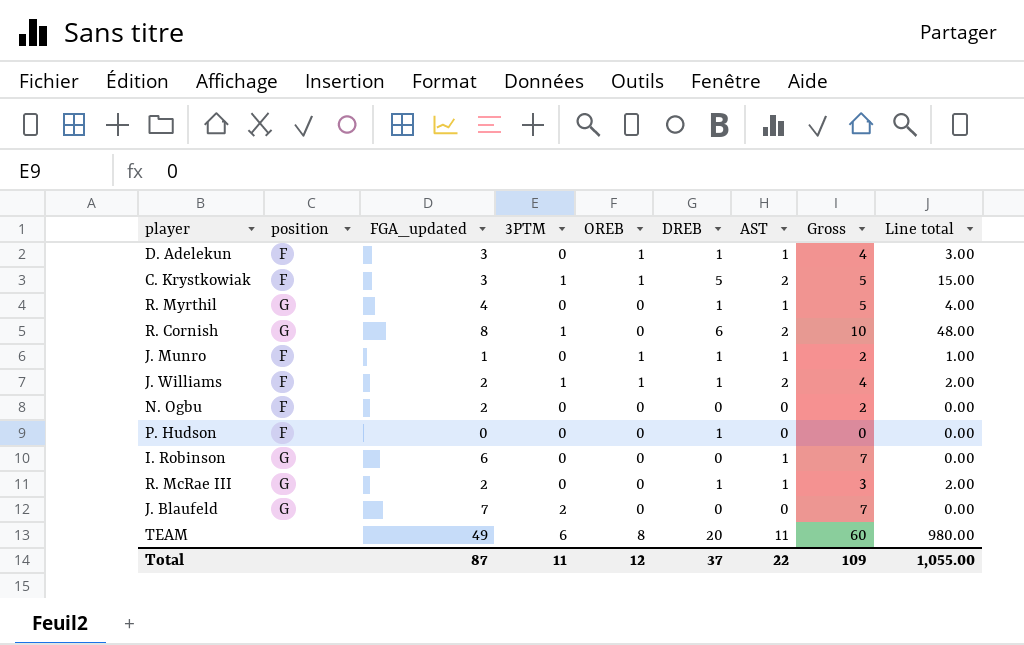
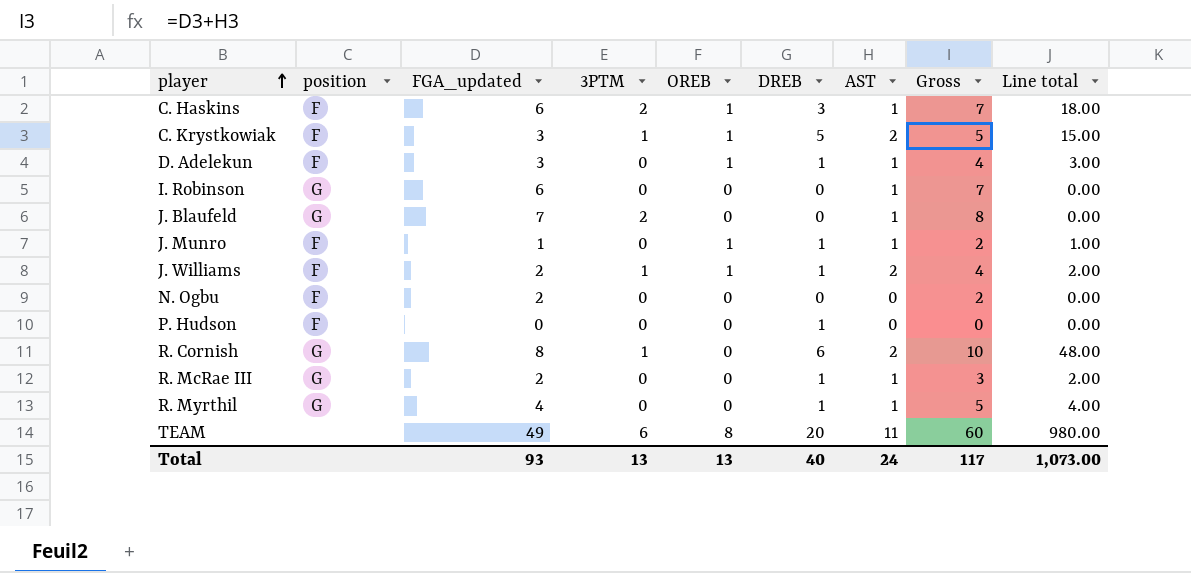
row order: none -> player ascending
row C. Haskins: none -> F | 6 | 2 | 1 | 3 | 1 | 7 | 18.00
J. Blaufeld | AST: 0 -> 1
J. Blaufeld | Gross: 7 -> 8
Total | FGA_updated: 87 -> 93
Total | 3PTM: 11 -> 13
Total | OREB: 12 -> 13
Total | DREB: 37 -> 40
Total | AST: 22 -> 24
Total | Gross: 109 -> 117
Total | Line total: 1,055.00 -> 1,073.00

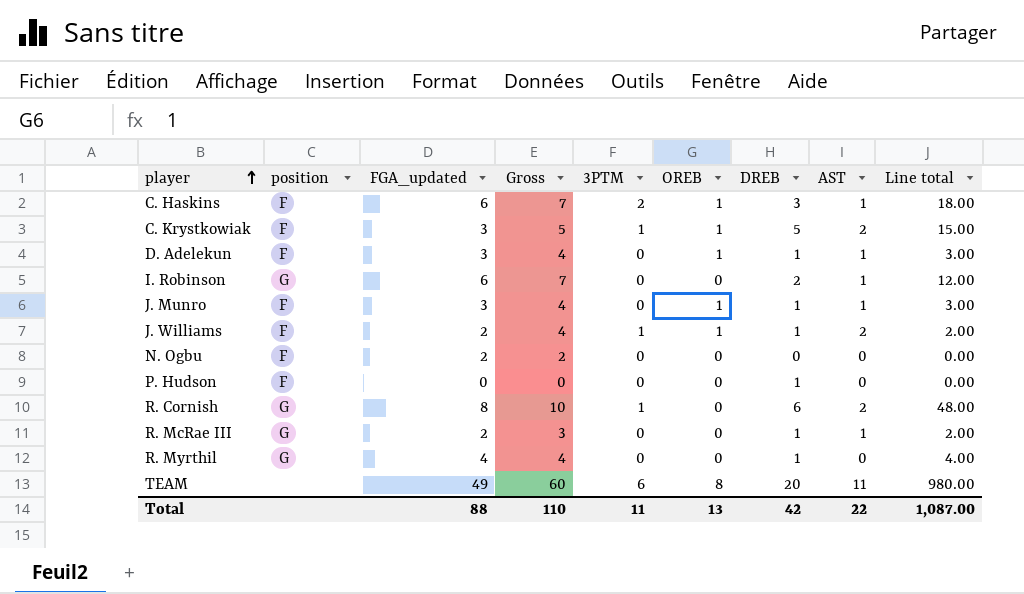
column Gross | position: 8 -> 4
row J. Blaufeld: G | 7 | 2 | 0 | 0 | 1 | 8 | 0.00 -> none
I. Robinson | DREB: 0 -> 2
I. Robinson | Line total: 0.00 -> 12.00
J. Munro | FGA_updated: 1 -> 3
J. Munro | Gross: 2 -> 4
J. Munro | Line total: 1.00 -> 3.00
R. Myrthil | Gross: 5 -> 4
R. Myrthil | AST: 1 -> 0
Total | FGA_updated: 93 -> 88
Total | Gross: 117 -> 110
Total | 3PTM: 13 -> 11
Total | DREB: 40 -> 42
Total | AST: 24 -> 22
Total | Line total: 1,073.00 -> 1,087.00

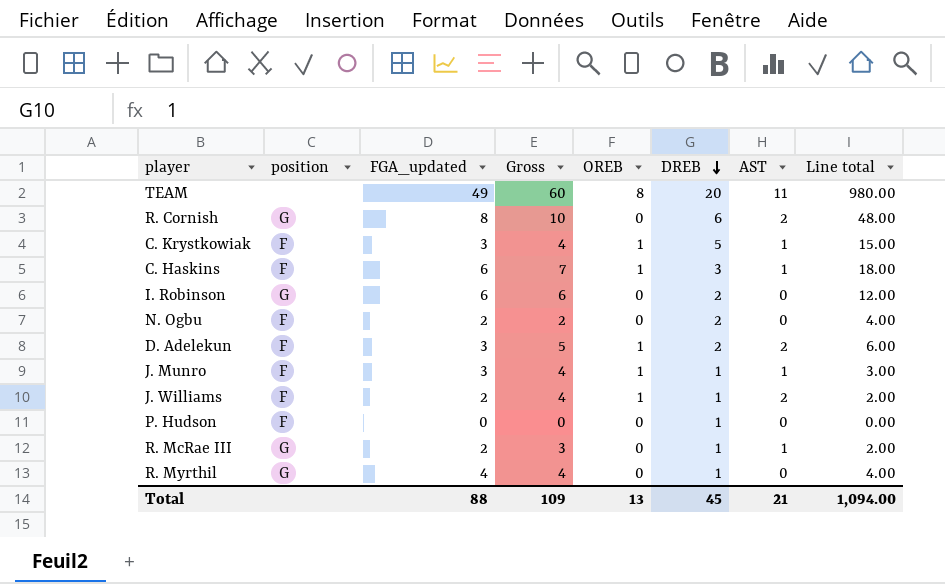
row order: player ascending -> DREB descending
column 3PTM | position: 5 -> none
C. Krystkowiak | Gross: 5 -> 4
C. Krystkowiak | AST: 2 -> 1
I. Robinson | Gross: 7 -> 6
I. Robinson | AST: 1 -> 0
N. Ogbu | DREB: 0 -> 2
N. Ogbu | Line total: 0.00 -> 4.00
D. Adelekun | Gross: 4 -> 5
D. Adelekun | DREB: 1 -> 2
D. Adelekun | AST: 1 -> 2
D. Adelekun | Line total: 3.00 -> 6.00
Total | Gross: 110 -> 109
Total | DREB: 42 -> 45
Total | AST: 22 -> 21
Total | Line total: 1,087.00 -> 1,094.00

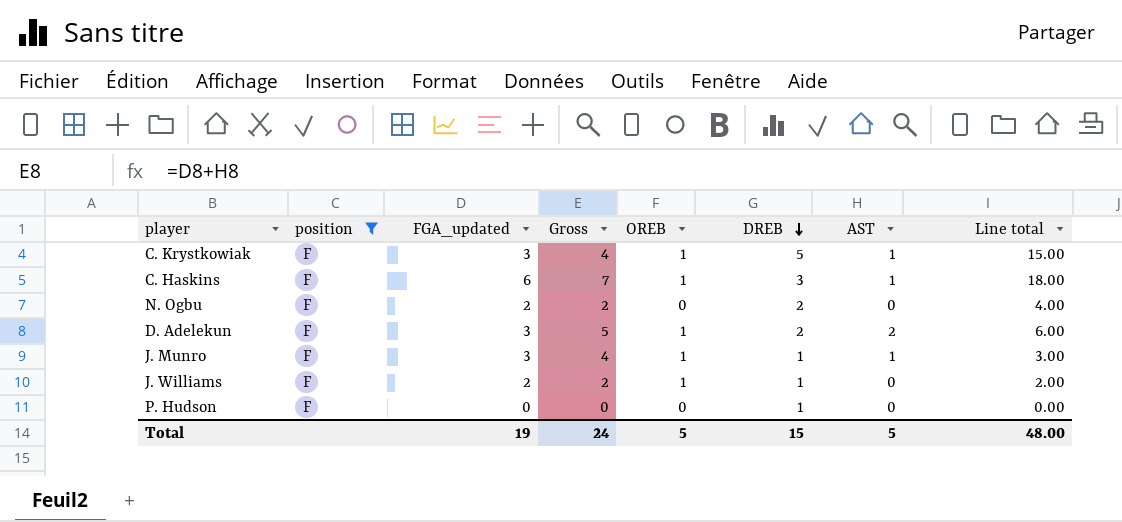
filter: none -> position = F
J. Williams | Gross: 4 -> 2
J. Williams | AST: 2 -> 0
Total | FGA_updated: 88 -> 19
Total | Gross: 109 -> 24
Total | OREB: 13 -> 5
Total | DREB: 45 -> 15
Total | AST: 21 -> 5
Total | Line total: 1,094.00 -> 48.00

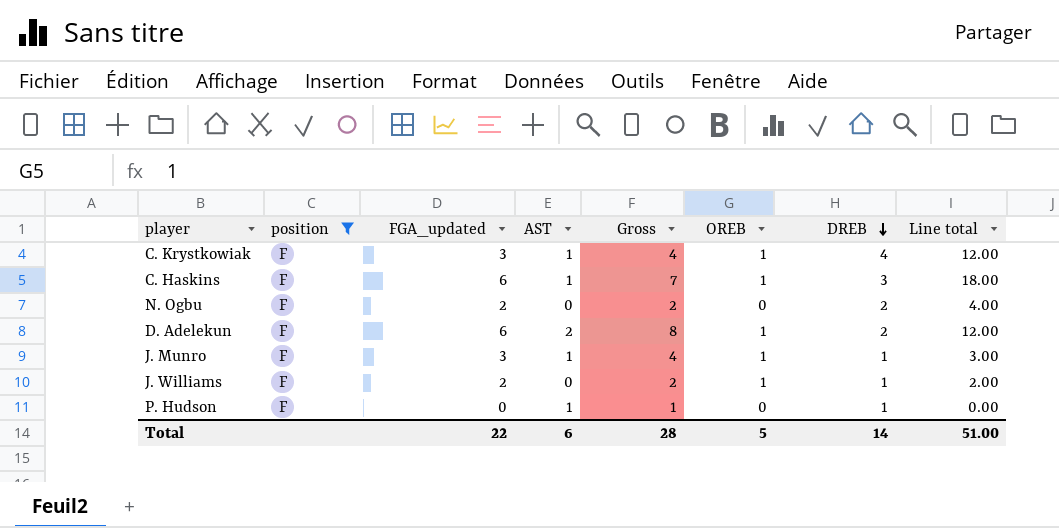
column AST | position: 7 -> 4
C. Krystkowiak | DREB: 5 -> 4
C. Krystkowiak | Line total: 15.00 -> 12.00
D. Adelekun | FGA_updated: 3 -> 6
D. Adelekun | Gross: 5 -> 8
D. Adelekun | Line total: 6.00 -> 12.00
P. Hudson | AST: 0 -> 1
P. Hudson | Gross: 0 -> 1
Total | FGA_updated: 19 -> 22
Total | AST: 5 -> 6
Total | Gross: 24 -> 28
Total | DREB: 15 -> 14
Total | Line total: 48.00 -> 51.00

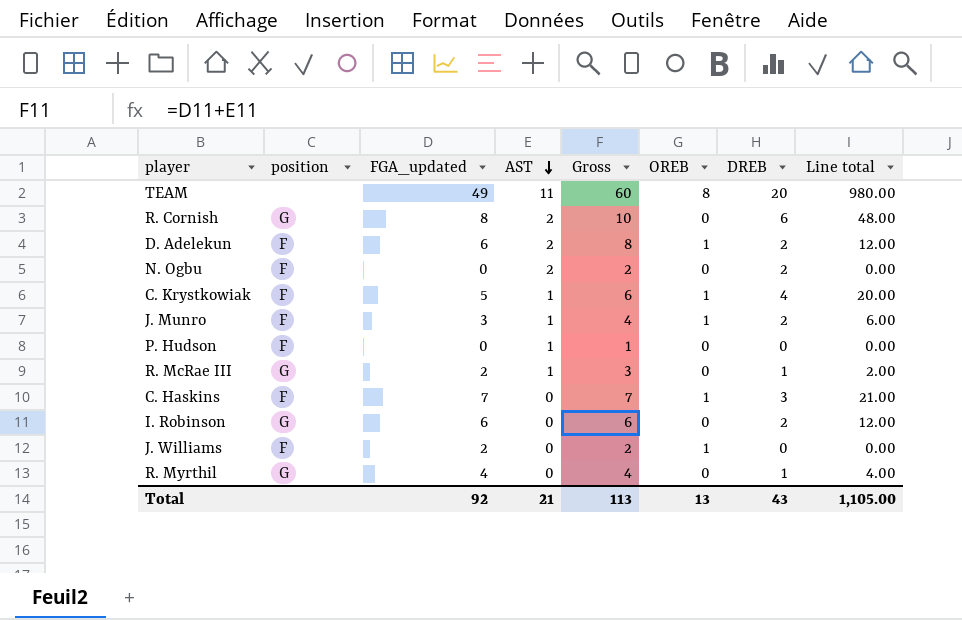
filter: position = F -> none
row order: DREB descending -> AST descending
N. Ogbu | FGA_updated: 2 -> 0
N. Ogbu | AST: 0 -> 2
N. Ogbu | Line total: 4.00 -> 0.00
C. Krystkowiak | FGA_updated: 3 -> 5
C. Krystkowiak | Gross: 4 -> 6
C. Krystkowiak | Line total: 12.00 -> 20.00
J. Munro | DREB: 1 -> 2
J. Munro | Line total: 3.00 -> 6.00
P. Hudson | DREB: 1 -> 0
C. Haskins | FGA_updated: 6 -> 7
C. Haskins | AST: 1 -> 0
C. Haskins | Line total: 18.00 -> 21.00
J. Williams | DREB: 1 -> 0
J. Williams | Line total: 2.00 -> 0.00
Total | FGA_updated: 22 -> 92
Total | AST: 6 -> 21
Total | Gross: 28 -> 113
Total | OREB: 5 -> 13
Total | DREB: 14 -> 43
Total | Line total: 51.00 -> 1,105.00

